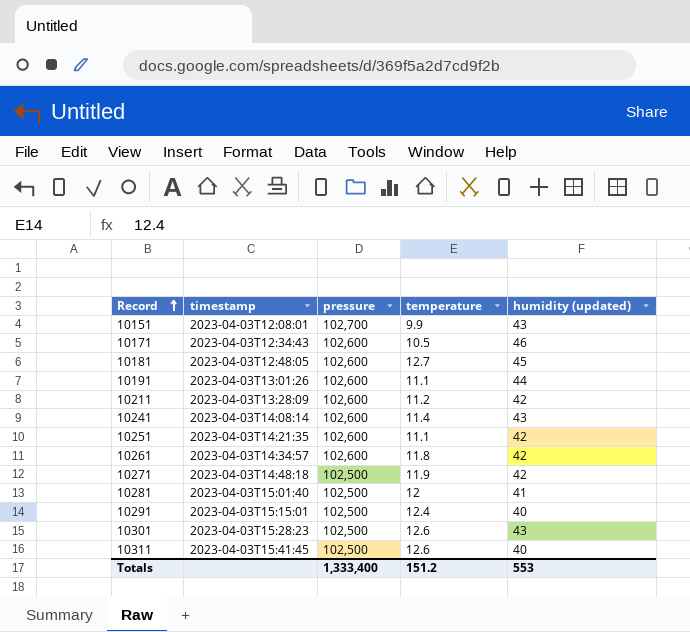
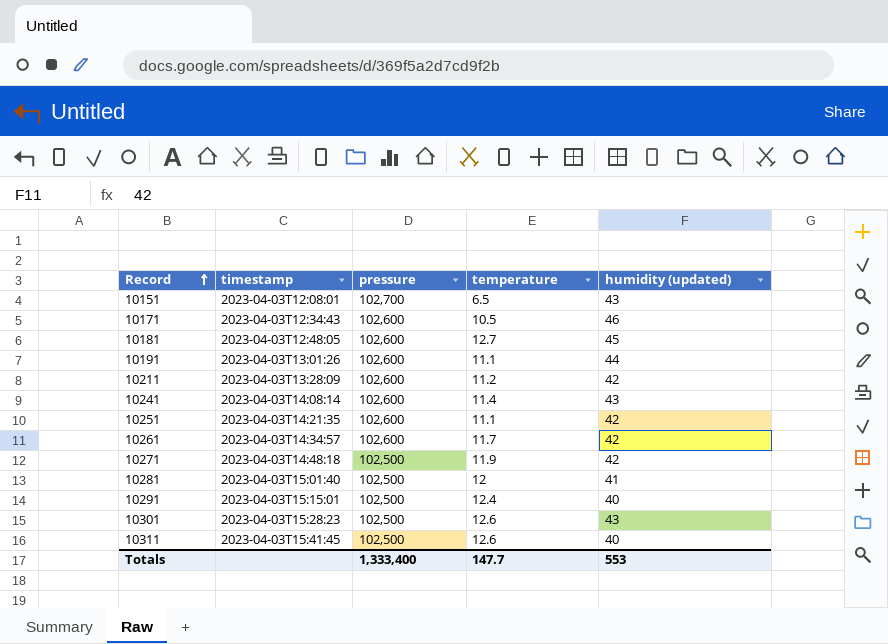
10151 | temperature: 9.9 -> 6.5
10261 | temperature: 11.8 -> 11.7
Totals | temperature: 151.2 -> 147.7

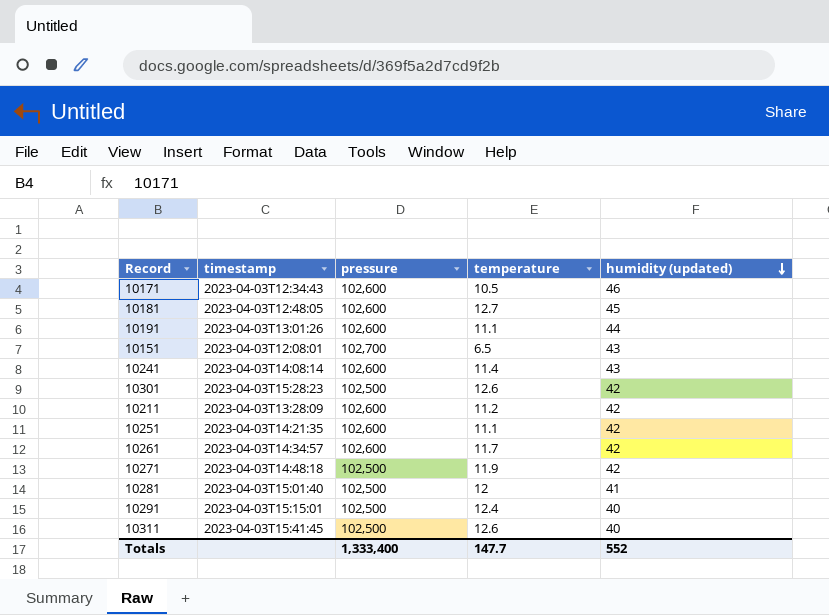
row order: Record ascending -> humidity (updated) descending
10301 | humidity (updated): 43 -> 42
Totals | humidity (updated): 553 -> 552

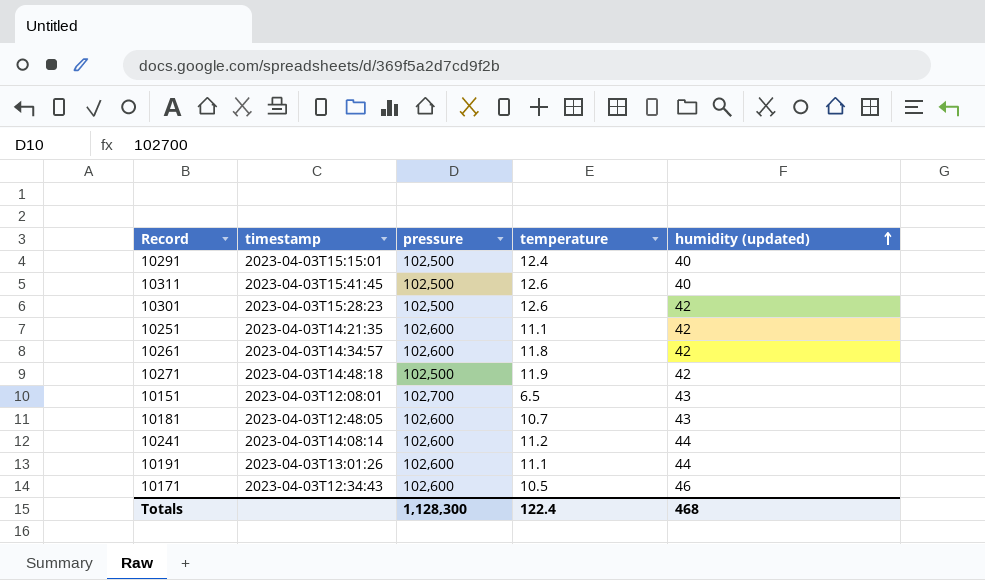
row order: humidity (updated) descending -> humidity (updated) ascending
row 10211: 2023-04-03T13:28:09 | 102,600 | 11.2 | 42 -> none
row 10281: 2023-04-03T15:01:40 | 102,500 | 12 | 41 -> none
10261 | temperature: 11.7 -> 11.8
10181 | temperature: 12.7 -> 10.7
10181 | humidity (updated): 45 -> 43
10241 | temperature: 11.4 -> 11.2
10241 | humidity (updated): 43 -> 44
Totals | pressure: 1,333,400 -> 1,128,300
Totals | temperature: 147.7 -> 122.4
Totals | humidity (updated): 552 -> 468

